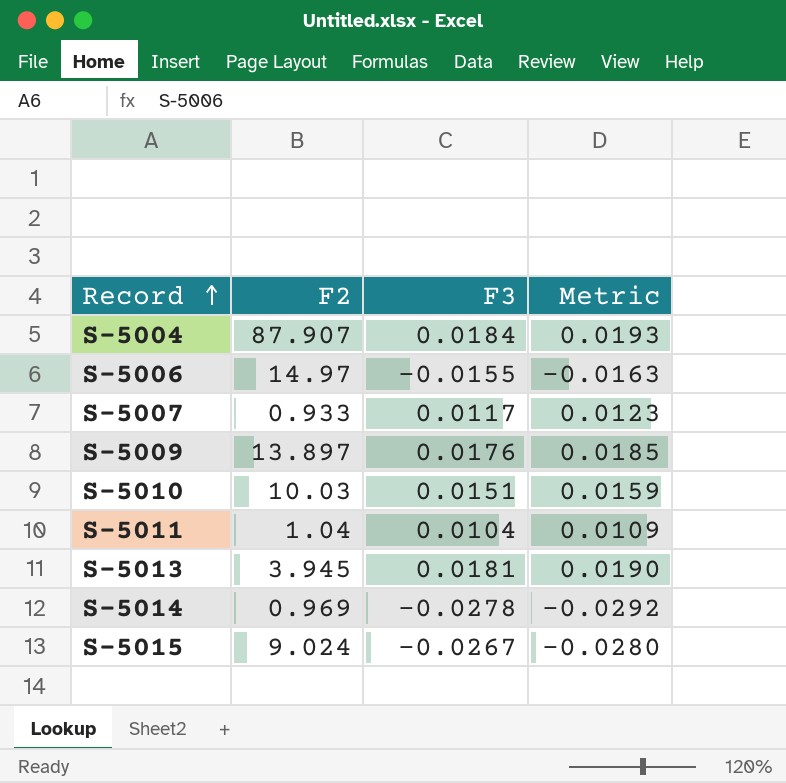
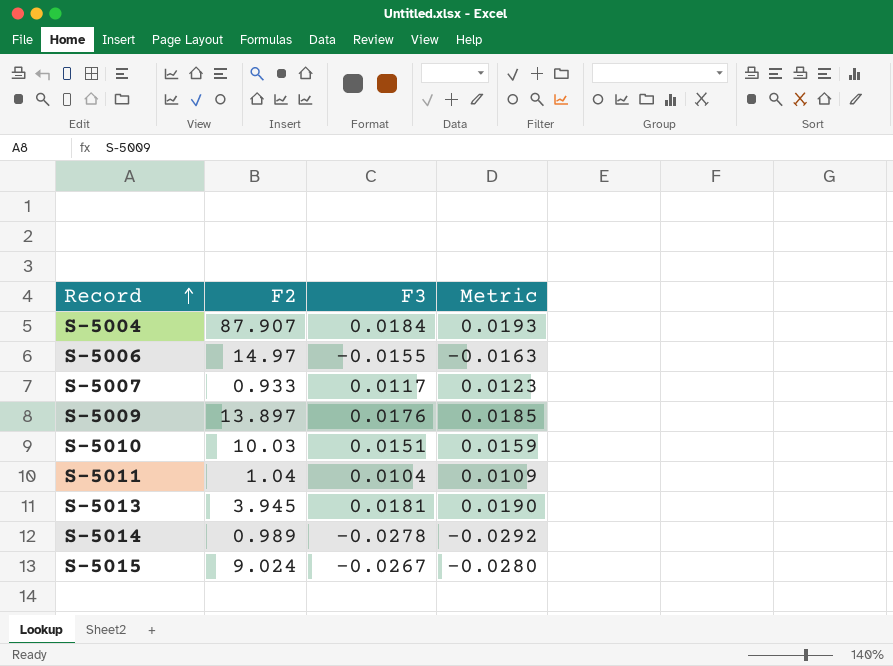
S-5014 | F2: 0.969 -> 0.989

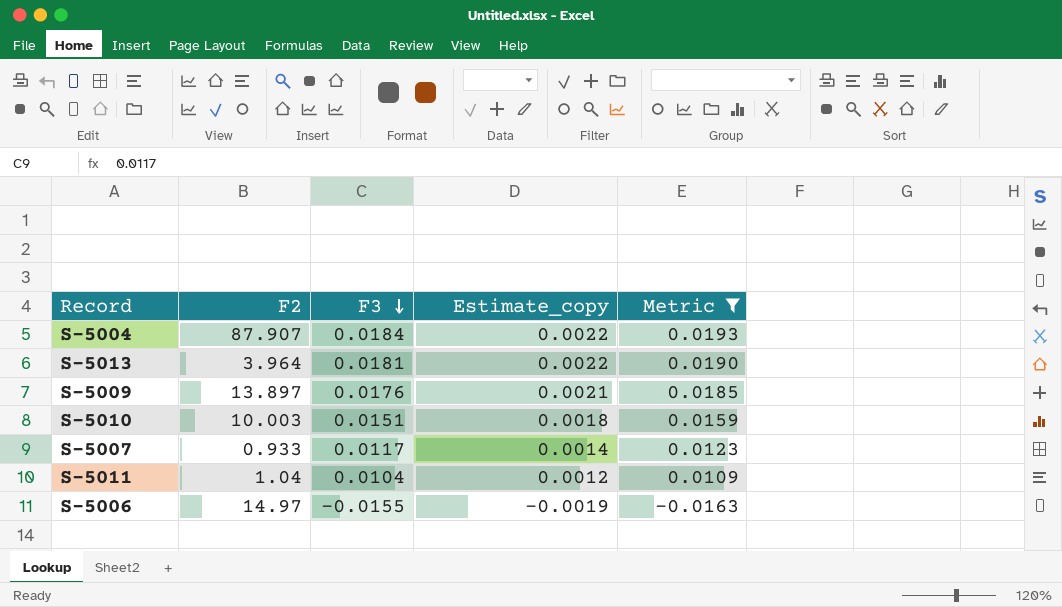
filter: none -> Metric >= -0.0163
row order: Record ascending -> F3 descending
column Estimate_copy | formula: none -> [F3] * 0.12
S-5013 | F2: 3.945 -> 3.964
S-5010 | F2: 10.03 -> 10.003

